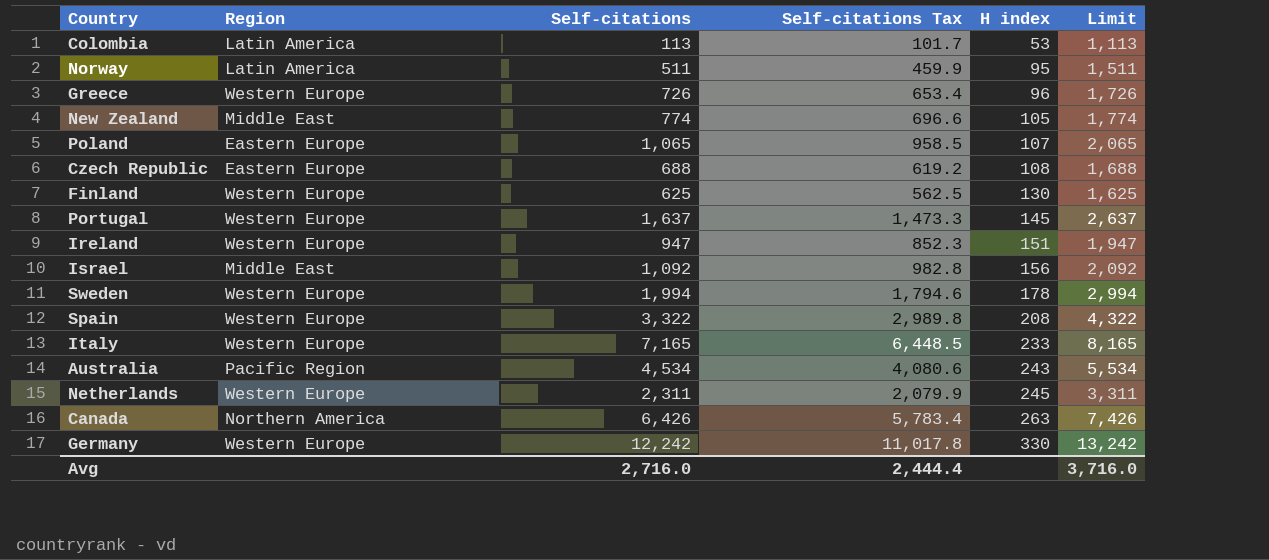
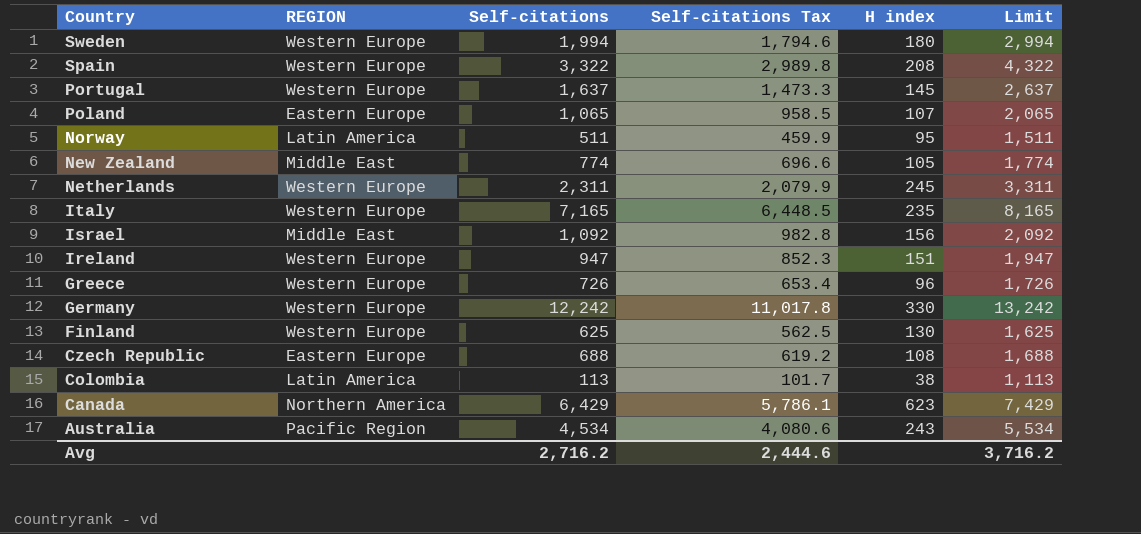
row order: H index ascending -> Country descending
column name: Region -> REGION
Sweden | H index: 178 -> 180
Italy | H index: 233 -> 235
Colombia | H index: 53 -> 38
Canada | Self-citations: 6,426 -> 6,429
Canada | Self-citations Tax: 5,783.4 -> 5,786.1
Canada | H index: 263 -> 623
Canada | Limit: 7,426 -> 7,429
Avg | Self-citations: 2,716.0 -> 2,716.2
Avg | Self-citations Tax: 2,444.4 -> 2,444.6
Avg | Limit: 3,716.0 -> 3,716.2

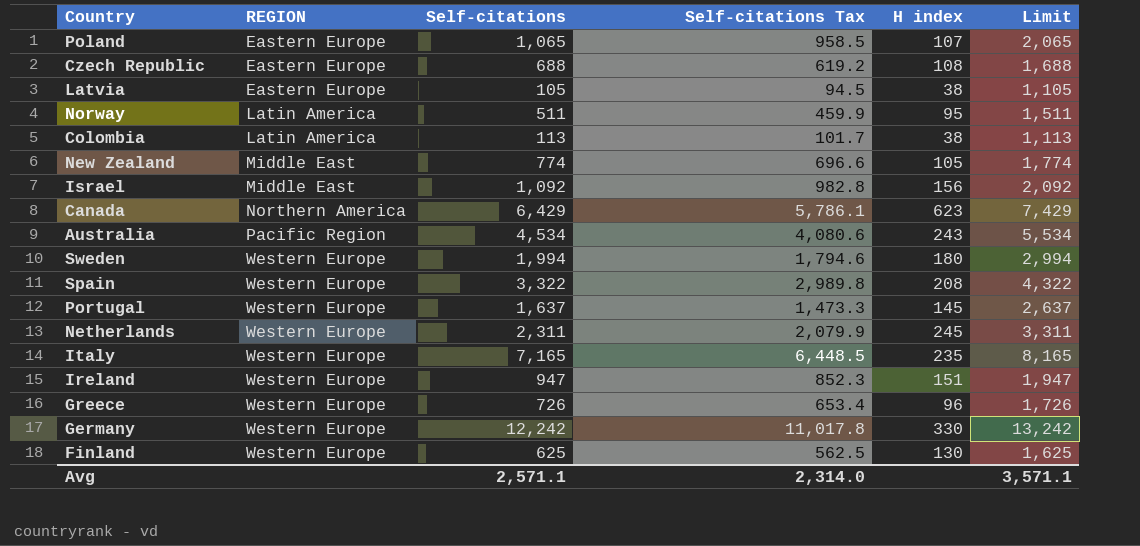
row order: Country descending -> REGION ascending
row Latvia: none -> Eastern Europe | 105 | 94.5 | 38 | 1,105
Avg | Self-citations: 2,716.2 -> 2,571.1
Avg | Self-citations Tax: 2,444.6 -> 2,314.0
Avg | Limit: 3,716.2 -> 3,571.1

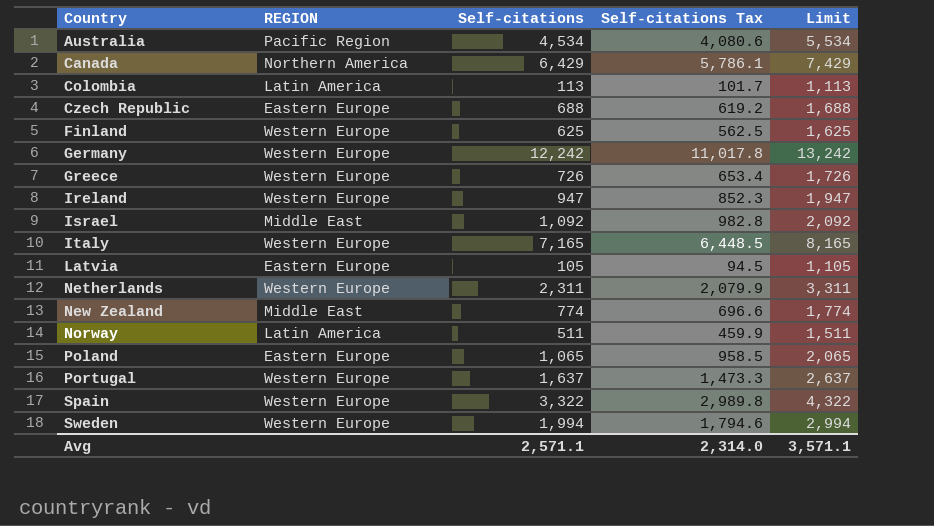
row order: REGION ascending -> Country ascending
column H index | position: 5 -> none

